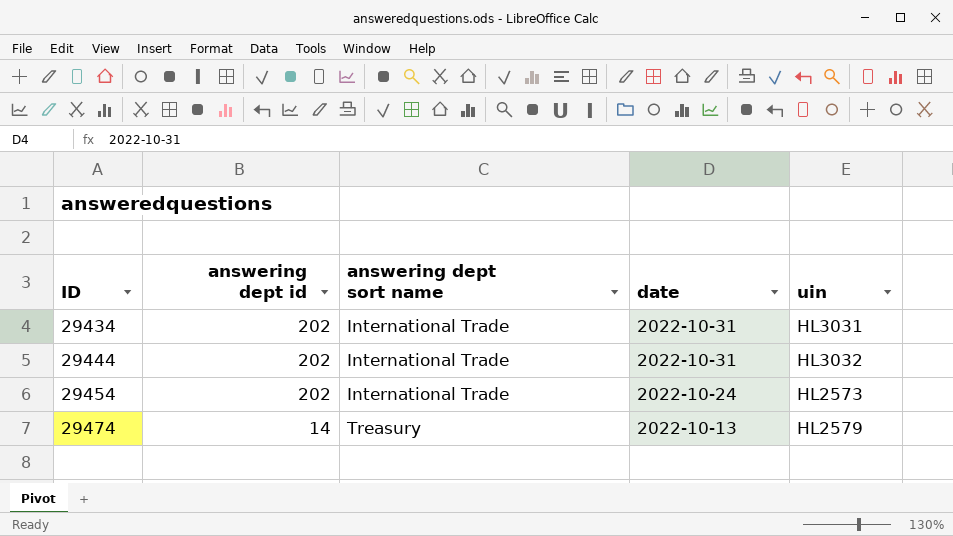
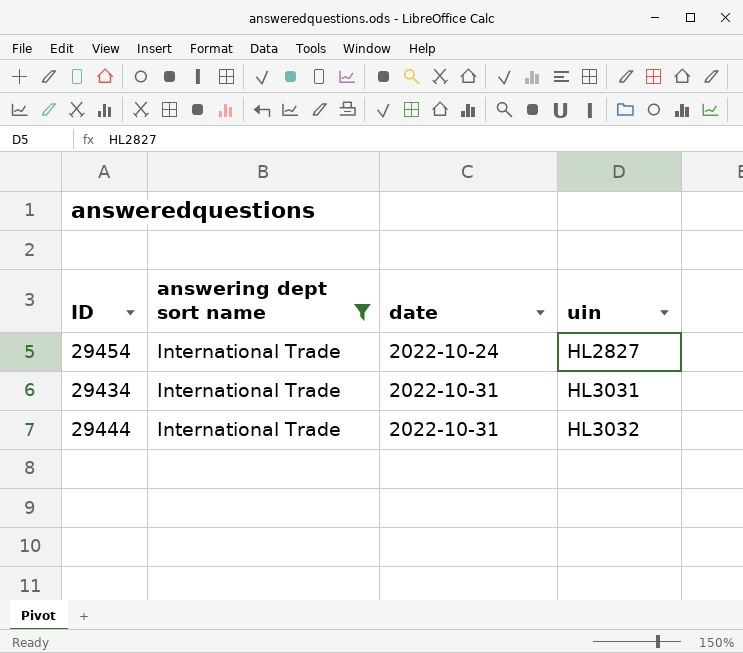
filter: none -> answering dept sort name = International Trade
row order: ID ascending -> date ascending
column answering dept id | position: 2 -> none
29454 | uin: HL2573 -> HL2827

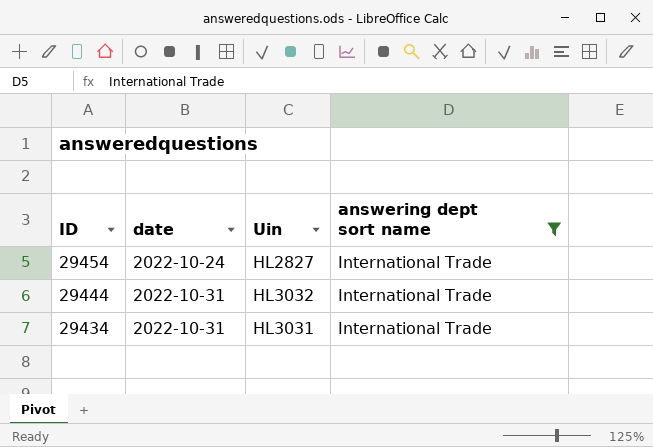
row order: date ascending -> ID descending
column name: uin -> Uin
column answering dept sort name | position: 2 -> 4

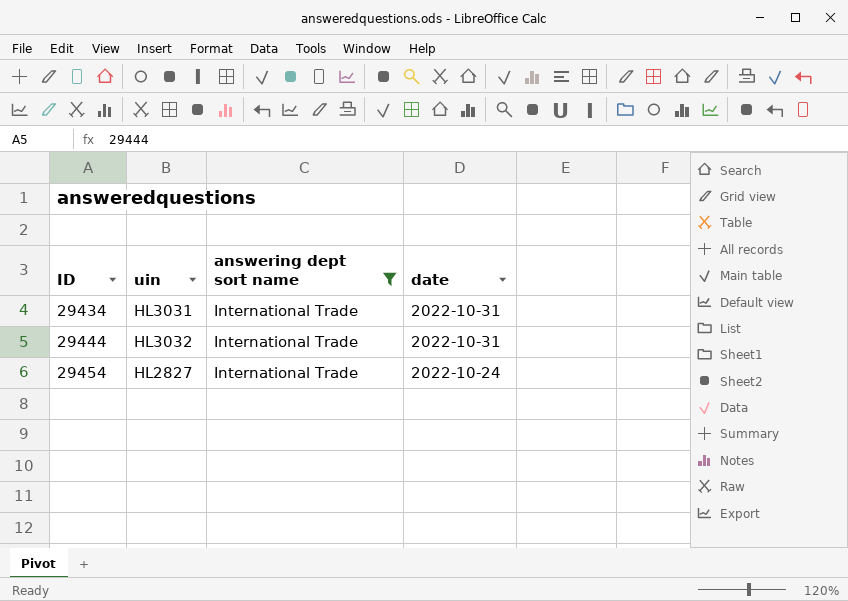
row order: ID descending -> ID ascending
column name: Uin -> uin
column date | position: 2 -> 4

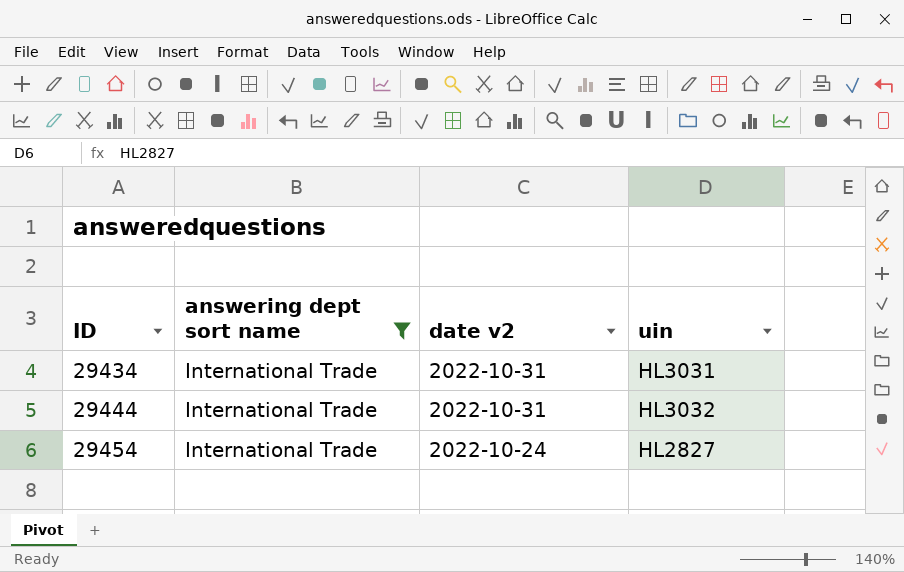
column name: date -> date v2
column uin | position: 2 -> 4

